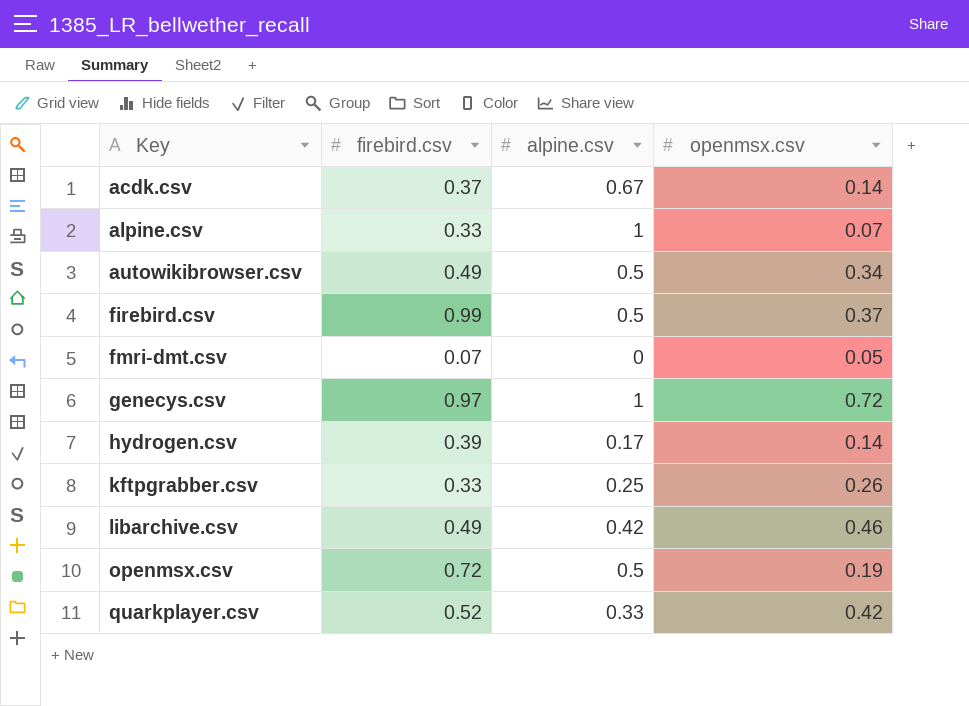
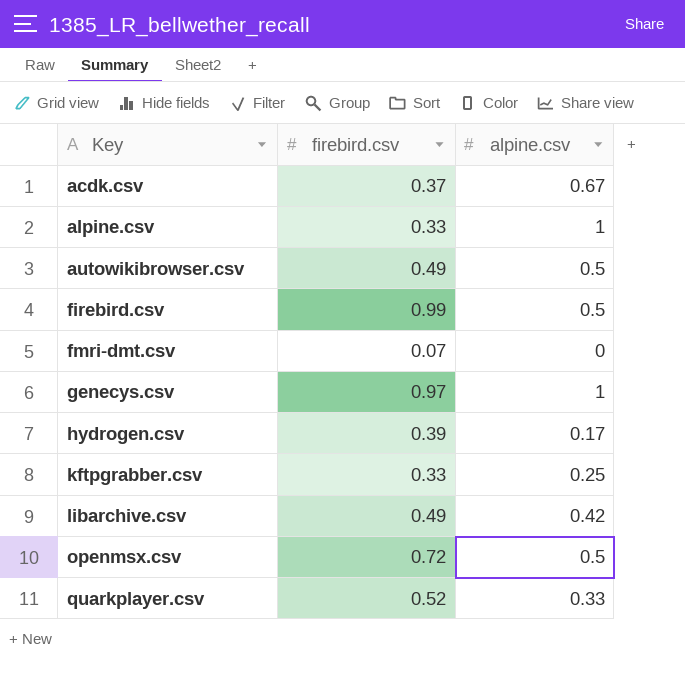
column openmsx.csv | position: 4 -> none

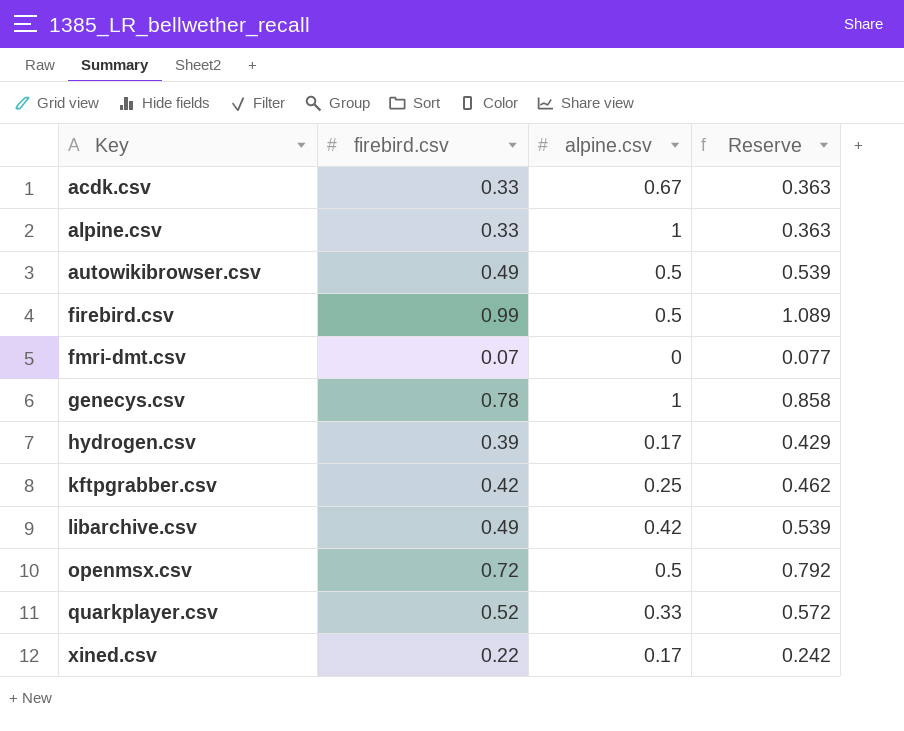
column Reserve | formula: none -> [firebird.csv] * 1.1
acdk.csv | firebird.csv: 0.37 -> 0.33
genecys.csv | firebird.csv: 0.97 -> 0.78
kftpgrabber.csv | firebird.csv: 0.33 -> 0.42
row xined.csv: none -> 0.22 | 0.17 | 0.242

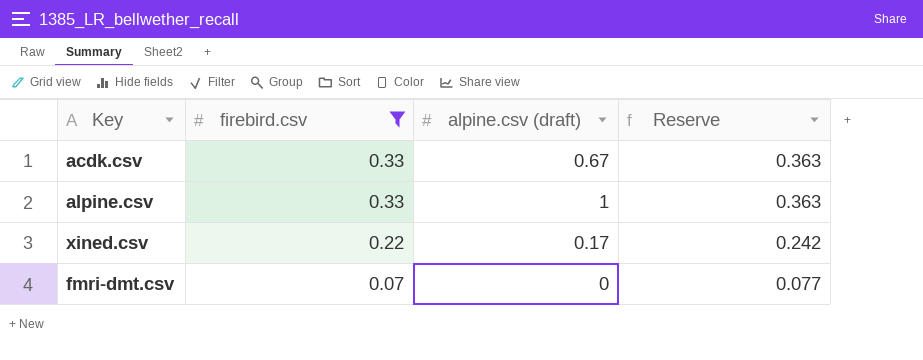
filter: none -> firebird.csv <= 0.33
row order: Key ascending -> firebird.csv descending
column name: alpine.csv -> alpine.csv (draft)

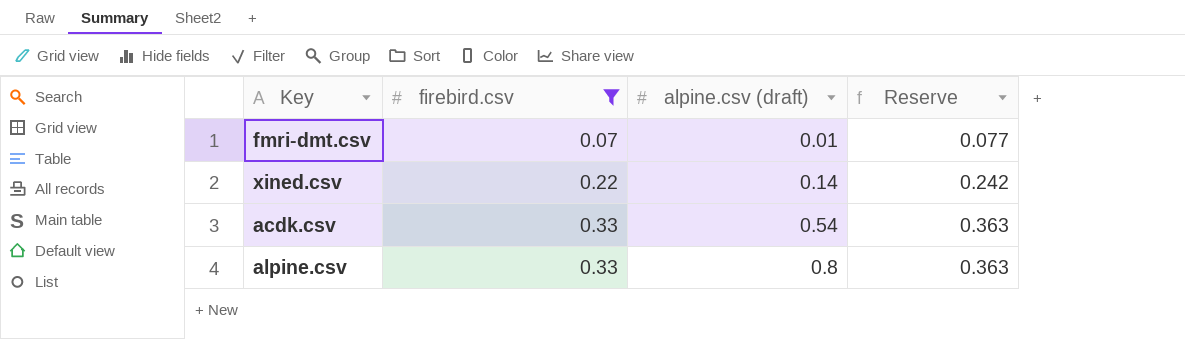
row order: firebird.csv descending -> firebird.csv ascending
fmri-dmt.csv | alpine.csv (draft): 0 -> 0.01
xined.csv | alpine.csv (draft): 0.17 -> 0.14
acdk.csv | alpine.csv (draft): 0.67 -> 0.54
alpine.csv | alpine.csv (draft): 1 -> 0.8

